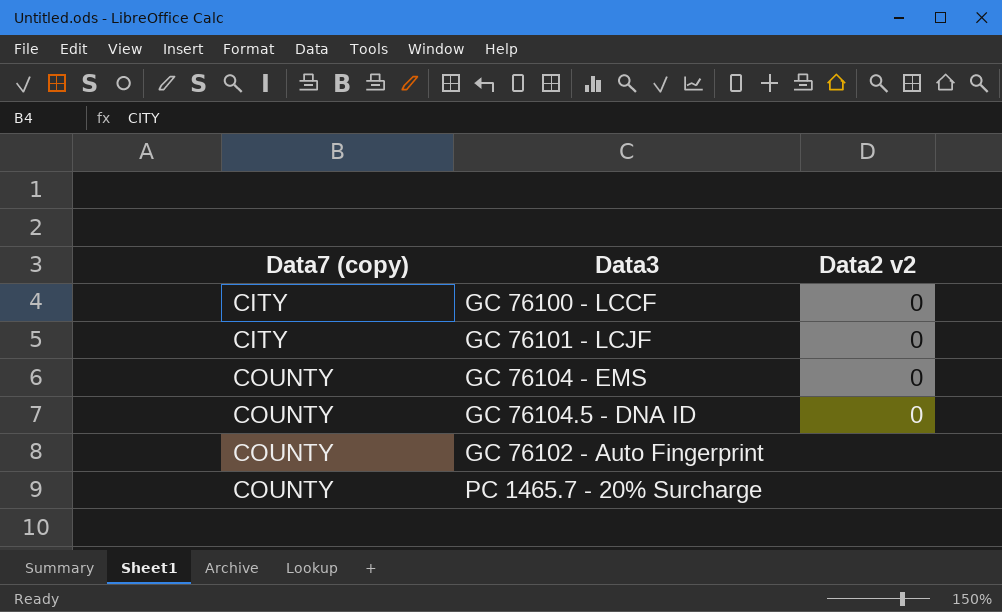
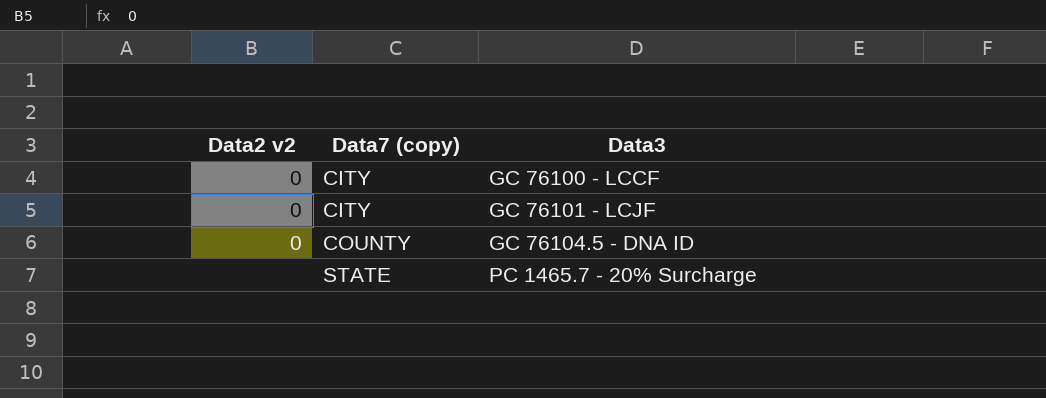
column Data2 v2 | position: 3 -> 1
row GC 76104 - EMS: COUNTY | 0 -> none
row GC 76102 - Auto Fingerprint: COUNTY | none -> none
PC 1465.7 - 20% Surcharge | Data7 (copy): COUNTY -> STATE

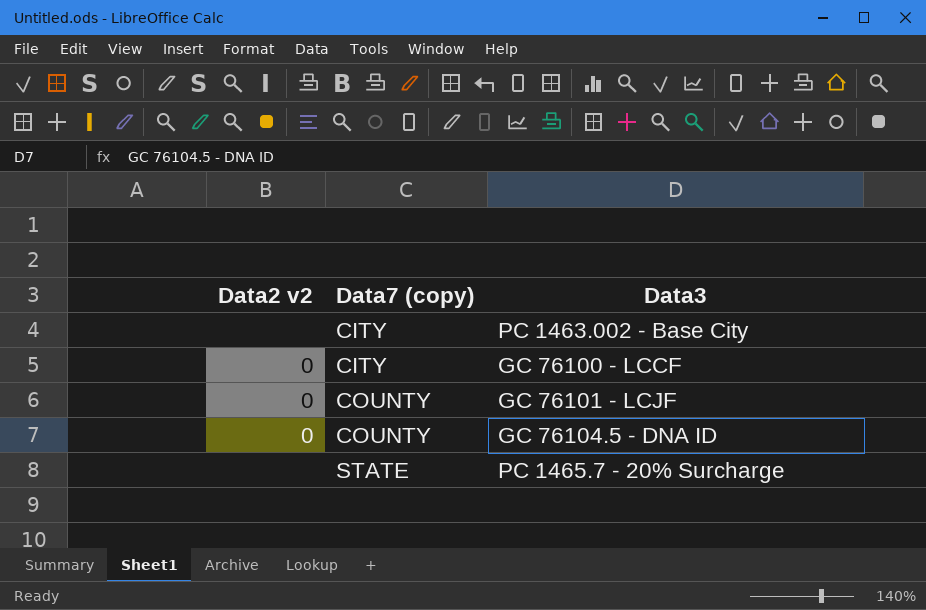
row PC 1463.002 - Base City: none -> none | CITY
GC 76101 - LCJF | Data7 (copy): CITY -> COUNTY

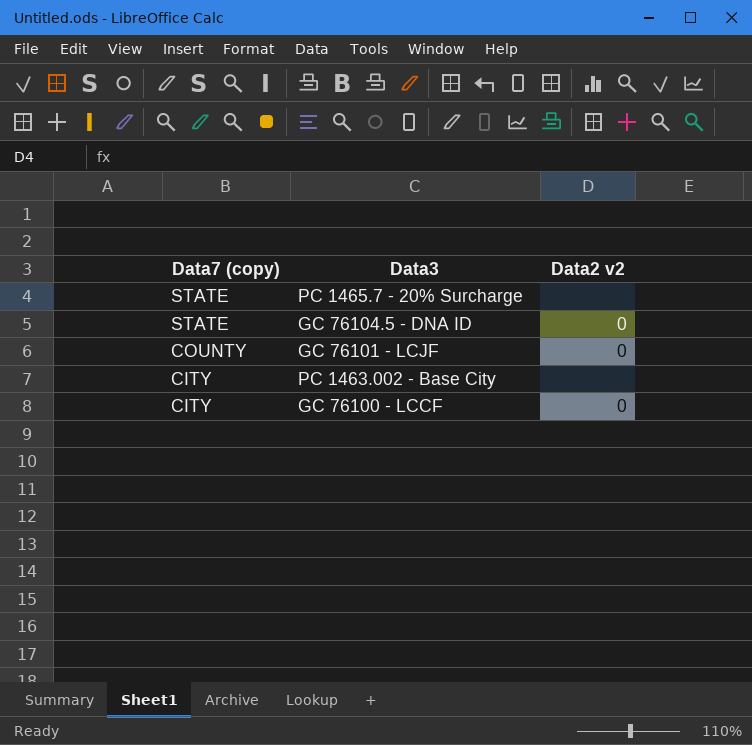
row order: Data7 (copy) ascending -> Data7 (copy) descending
column Data2 v2 | position: 1 -> 3
GC 76104.5 - DNA ID | Data7 (copy): COUNTY -> STATE

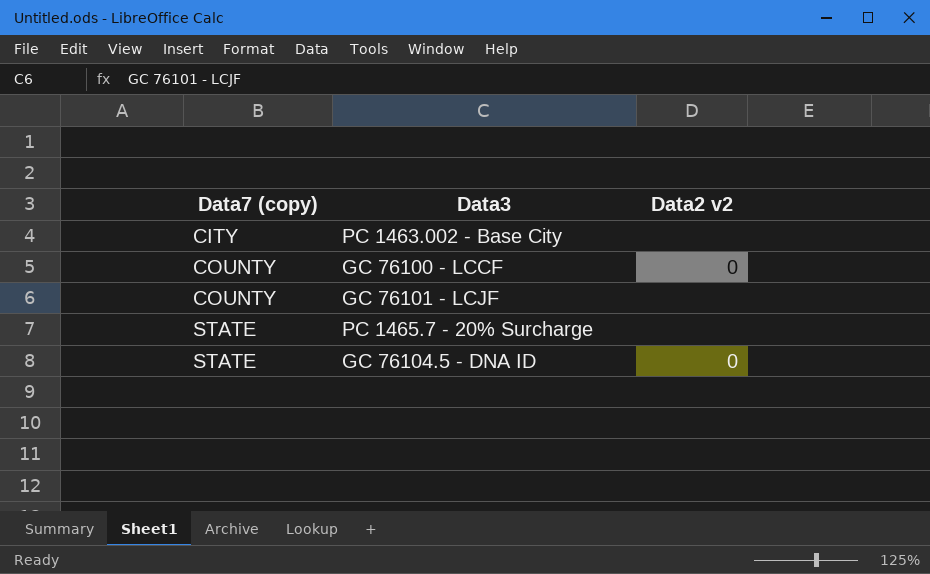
row order: Data7 (copy) descending -> Data7 (copy) ascending
GC 76100 - LCCF | Data7 (copy): CITY -> COUNTY
GC 76101 - LCJF | Data2 v2: 0 -> none

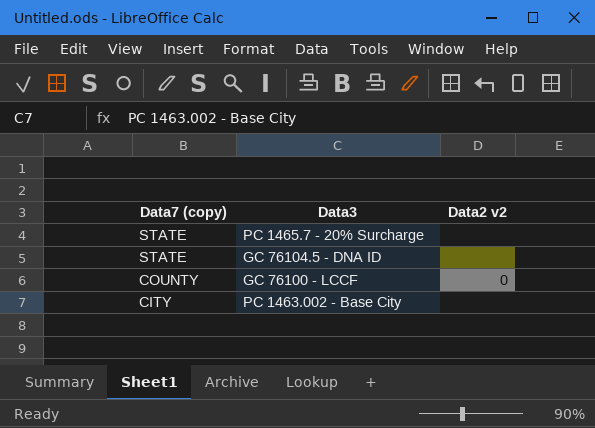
row order: Data7 (copy) ascending -> Data7 (copy) descending
row GC 76101 - LCJF: COUNTY | none -> none
GC 76104.5 - DNA ID | Data2 v2: 0 -> none

